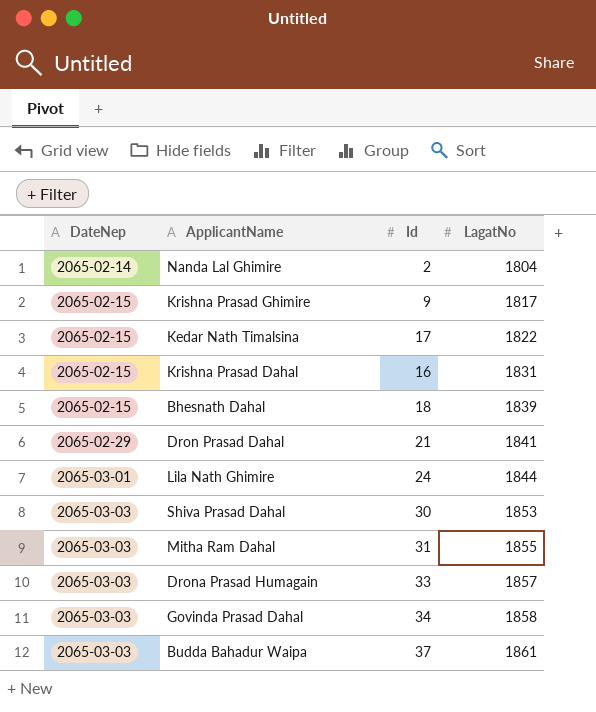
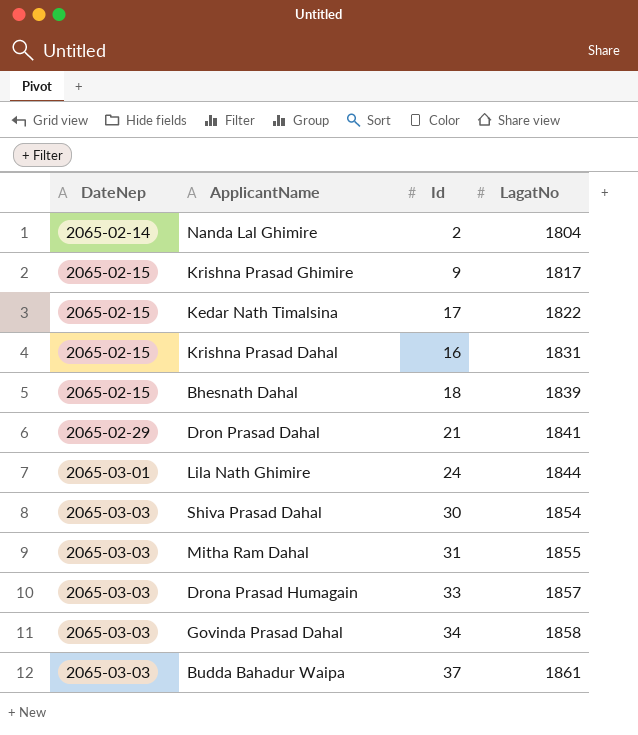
Shiva Prasad Dahal | LagatNo: 1853 -> 1854

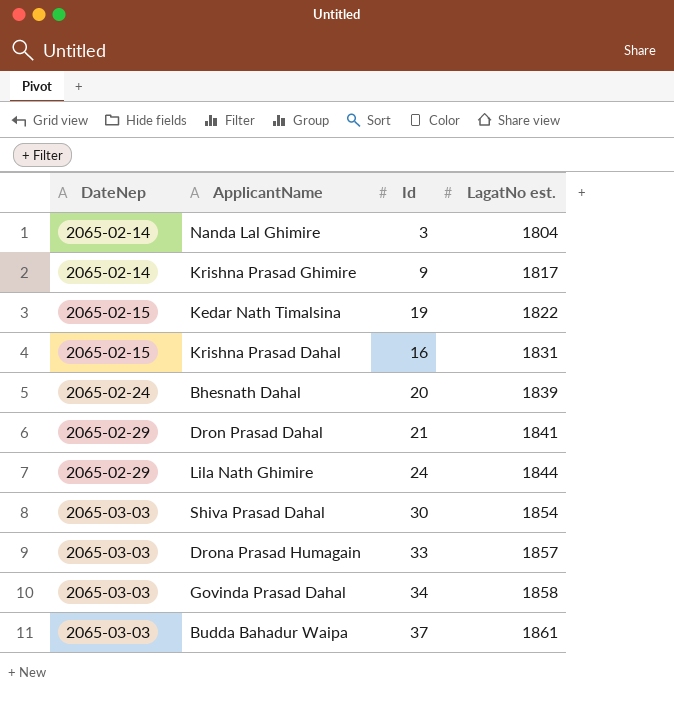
column name: LagatNo -> LagatNo est.
row Mitha Ram Dahal: 2065-03-03 | 31 | 1855 -> none
Nanda Lal Ghimire | Id: 2 -> 3
Krishna Prasad Ghimire | DateNep: 2065-02-15 -> 2065-02-14
Kedar Nath Timalsina | Id: 17 -> 19
Bhesnath Dahal | DateNep: 2065-02-15 -> 2065-02-24
Bhesnath Dahal | Id: 18 -> 20
Lila Nath Ghimire | DateNep: 2065-03-01 -> 2065-02-29

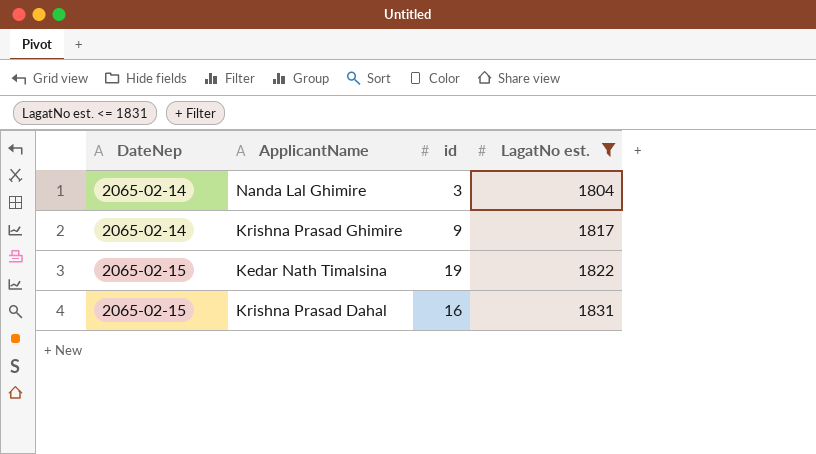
filter: none -> LagatNo est. <= 1831
column name: Id -> id

